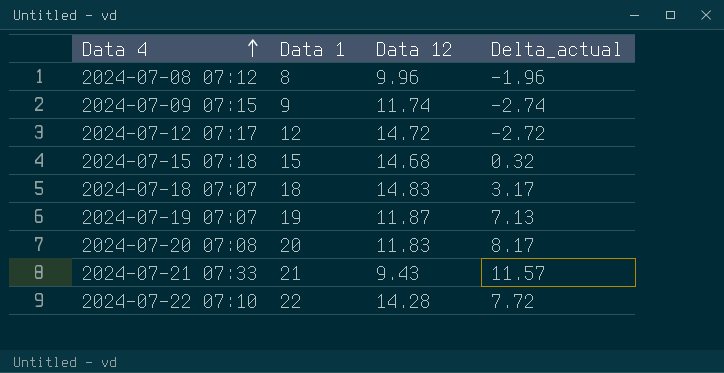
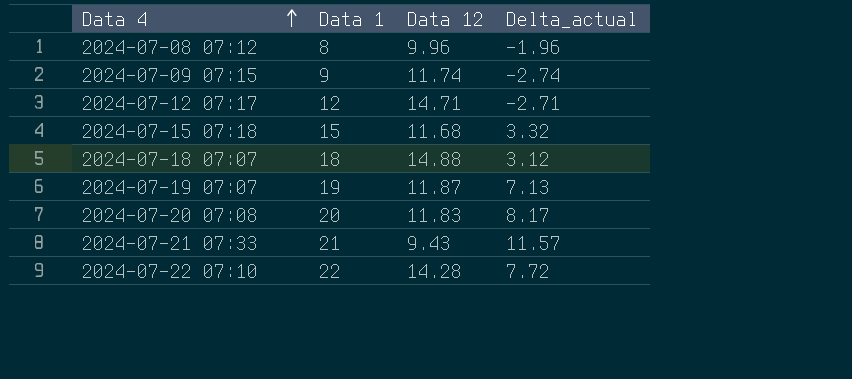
2024-07-12 07:17 | Data 12: 14.72 -> 14.71
2024-07-12 07:17 | Delta_actual: -2.72 -> -2.71
2024-07-15 07:18 | Data 12: 14.68 -> 11.68
2024-07-15 07:18 | Delta_actual: 0.32 -> 3.32
2024-07-18 07:07 | Data 12: 14.83 -> 14.88
2024-07-18 07:07 | Delta_actual: 3.17 -> 3.12

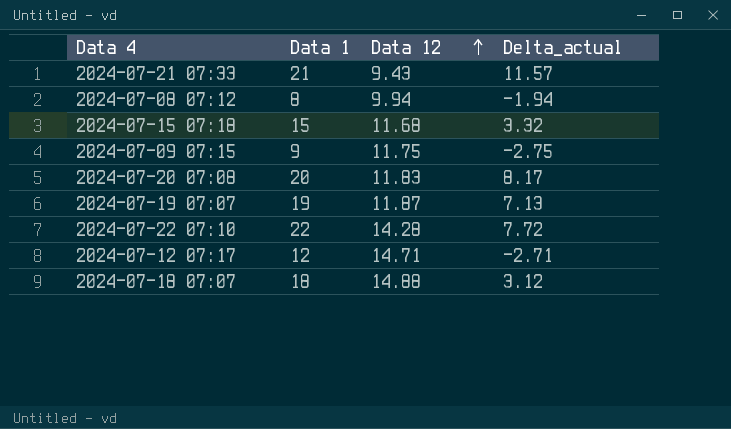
row order: Data 4 ascending -> Data 12 ascending
2024-07-08 07:12 | Data 12: 9.96 -> 9.94
2024-07-08 07:12 | Delta_actual: -1.96 -> -1.94
2024-07-09 07:15 | Data 12: 11.74 -> 11.75
2024-07-09 07:15 | Delta_actual: -2.74 -> -2.75

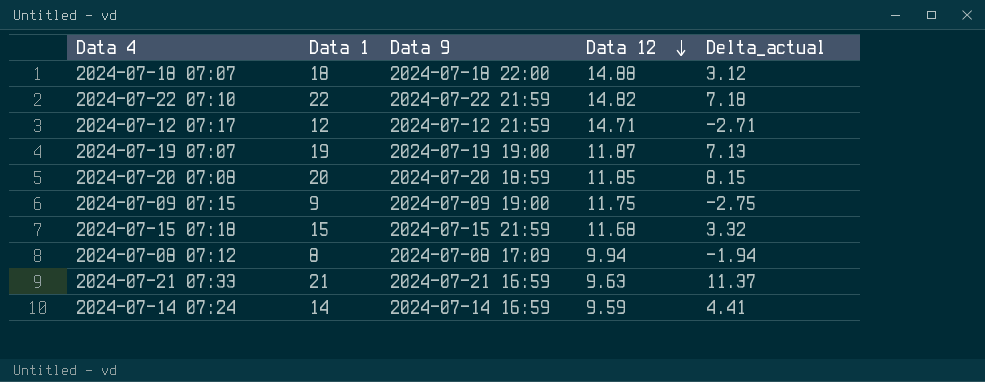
row order: Data 12 ascending -> Data 12 descending
column Data 9 | position: none -> 3
2024-07-22 07:10 | Data 12: 14.28 -> 14.82
2024-07-22 07:10 | Delta_actual: 7.72 -> 7.18
2024-07-20 07:08 | Data 12: 11.83 -> 11.85
2024-07-20 07:08 | Delta_actual: 8.17 -> 8.15
2024-07-21 07:33 | Data 12: 9.43 -> 9.63
2024-07-21 07:33 | Delta_actual: 11.57 -> 11.37
row 2024-07-14 07:24: none -> 14 | 2024-07-14 16:59 | 9.59 | 4.41

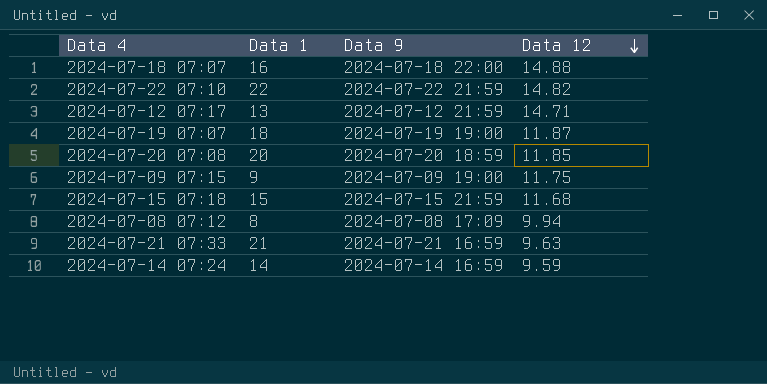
column Delta_actual | formula: [Data 1] - [Data 12] -> none
2024-07-18 07:07 | Data 1: 18 -> 16
2024-07-12 07:17 | Data 1: 12 -> 13
2024-07-19 07:07 | Data 1: 19 -> 18

